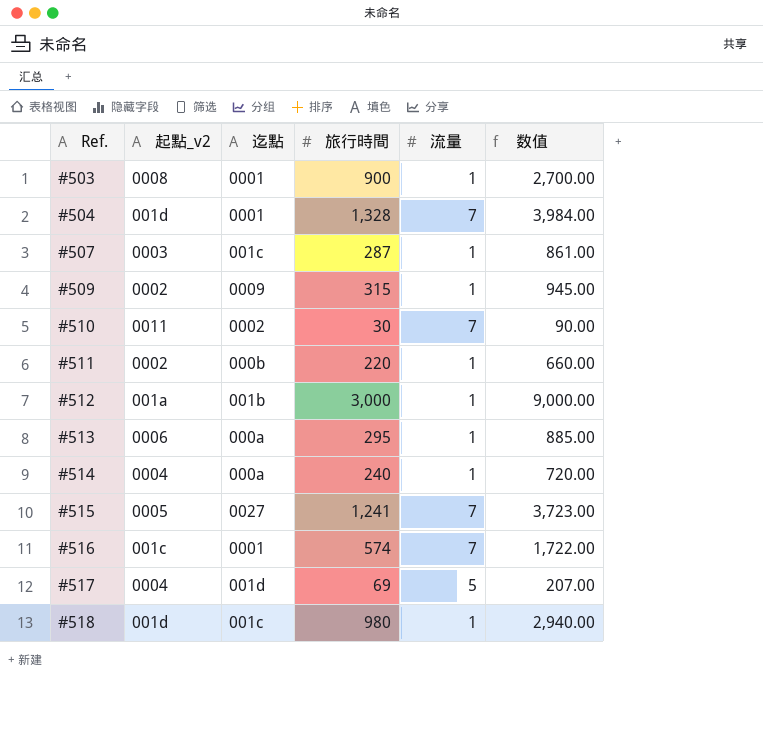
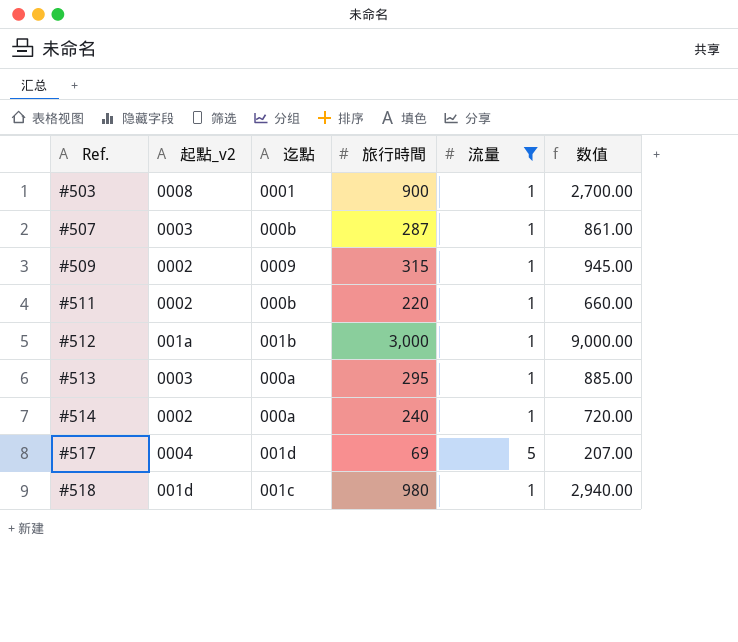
filter: none -> 流量 != 7
#507 | 迄點: 001c -> 000b
#513 | 起點_v2: 0006 -> 0003
#514 | 起點_v2: 0004 -> 0002

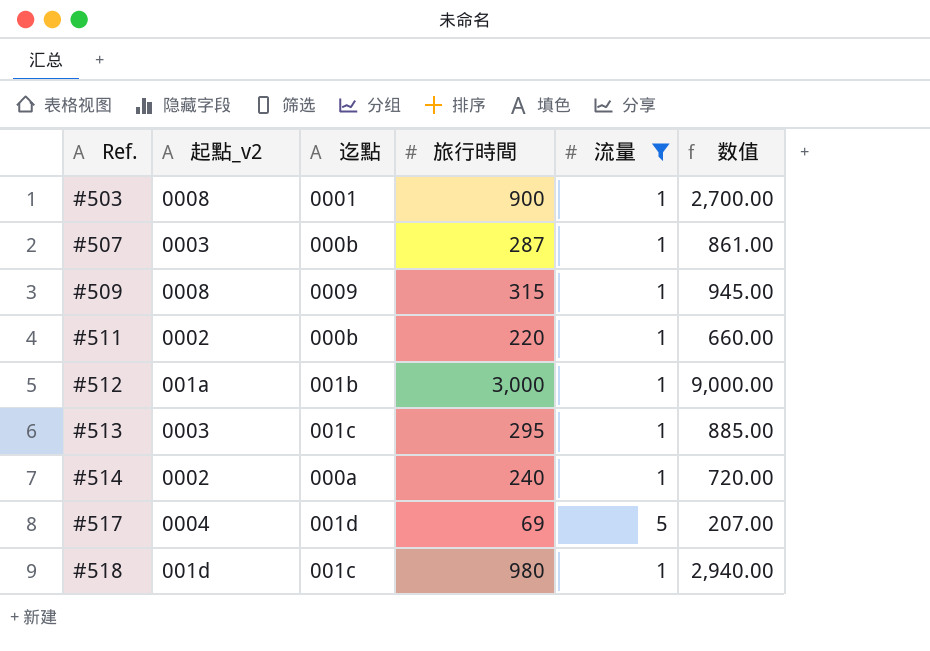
#509 | 起點_v2: 0002 -> 0008
#513 | 迄點: 000a -> 001c

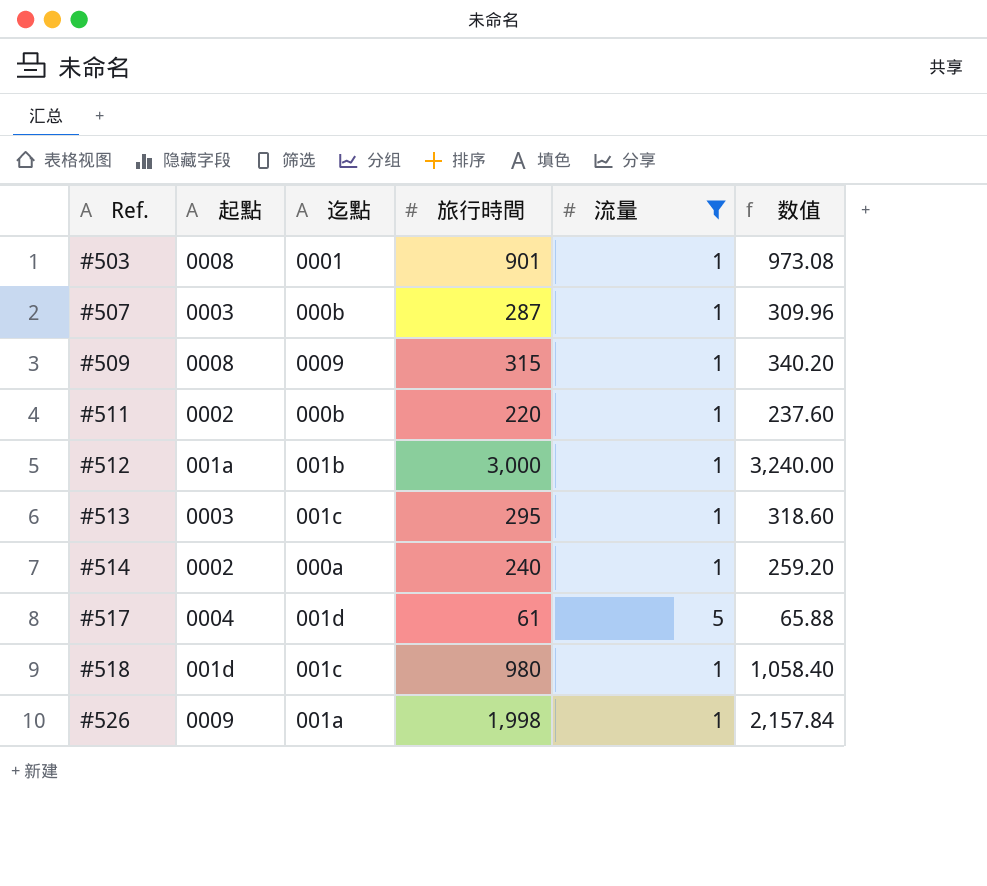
column name: 起點_v2 -> 起點
column 数值 | formula: [旅行時間] * 3 -> [旅行時間] * 1.08
#503 | 旅行時間: 900 -> 901
#517 | 旅行時間: 69 -> 61
row #526: none -> 0009 | 001a | 1,998 | 1 | 2,157.84

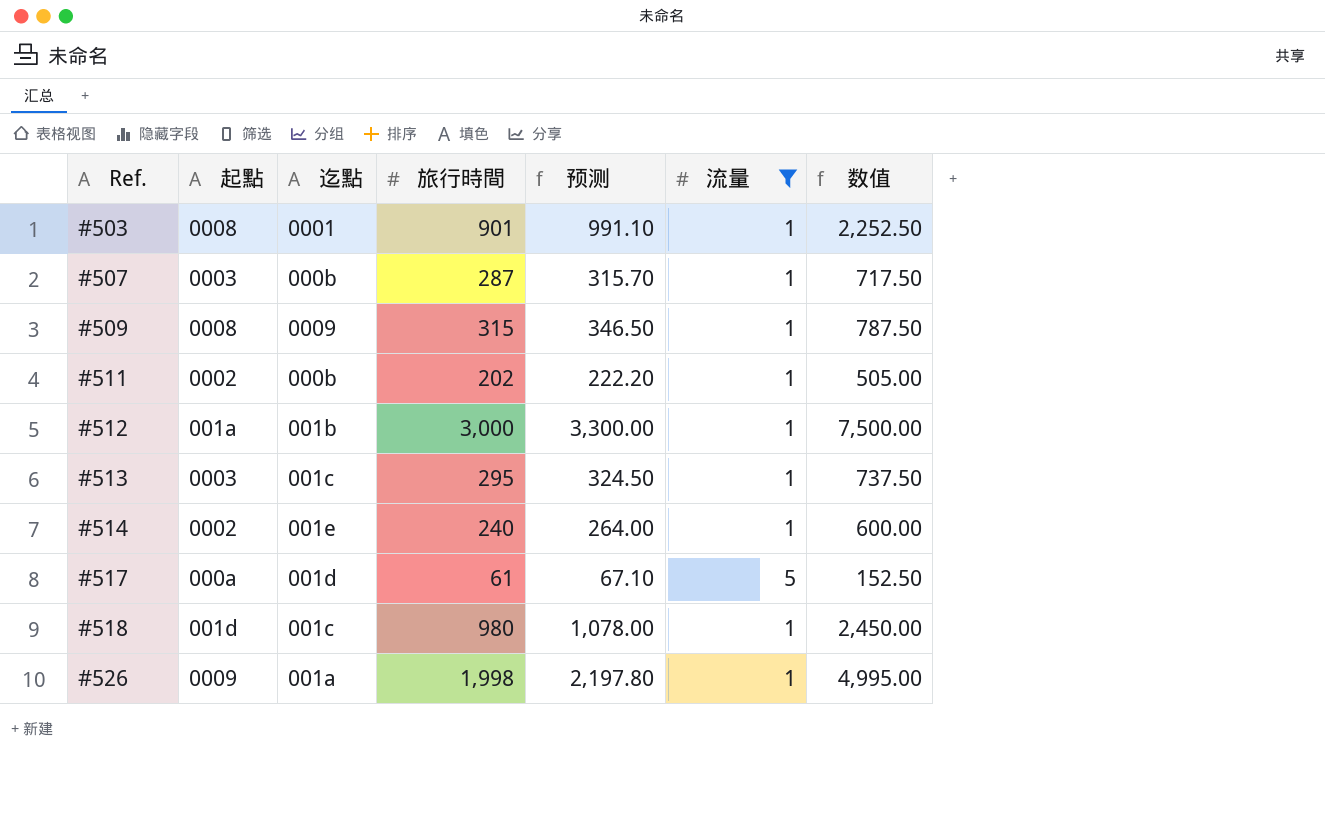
column 预测 | formula: none -> [旅行時間] * 1.1
column 数值 | formula: [旅行時間] * 1.08 -> [旅行時間] * 2.5
#511 | 旅行時間: 220 -> 202
#514 | 迄點: 000a -> 001e
#517 | 起點: 0004 -> 000a

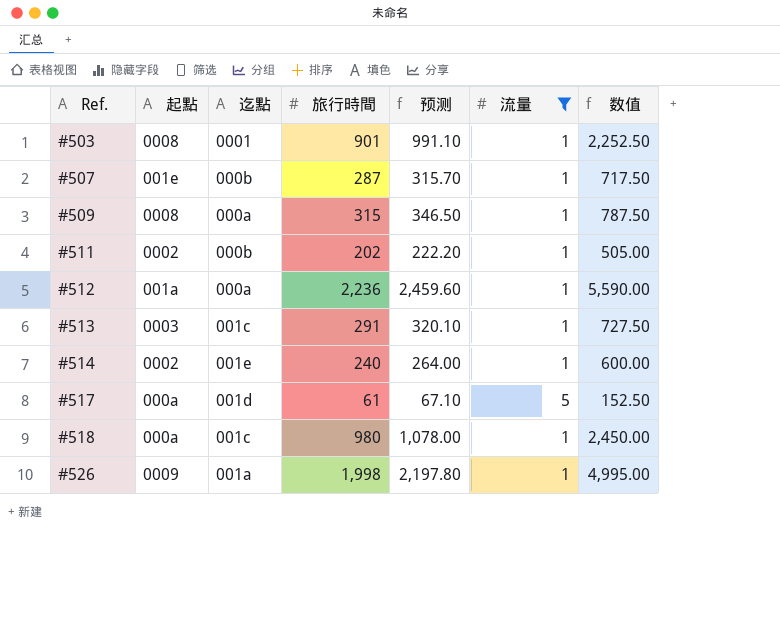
#507 | 起點: 0003 -> 001e
#509 | 迄點: 0009 -> 000a
#512 | 迄點: 001b -> 000a
#512 | 旅行時間: 3,000 -> 2,236
#512 | 预测: 3,300.00 -> 2,459.60
#512 | 数值: 7,500.00 -> 5,590.00
#513 | 旅行時間: 295 -> 291
#513 | 预测: 324.50 -> 320.10
#513 | 数值: 737.50 -> 727.50
#518 | 起點: 001d -> 000a

